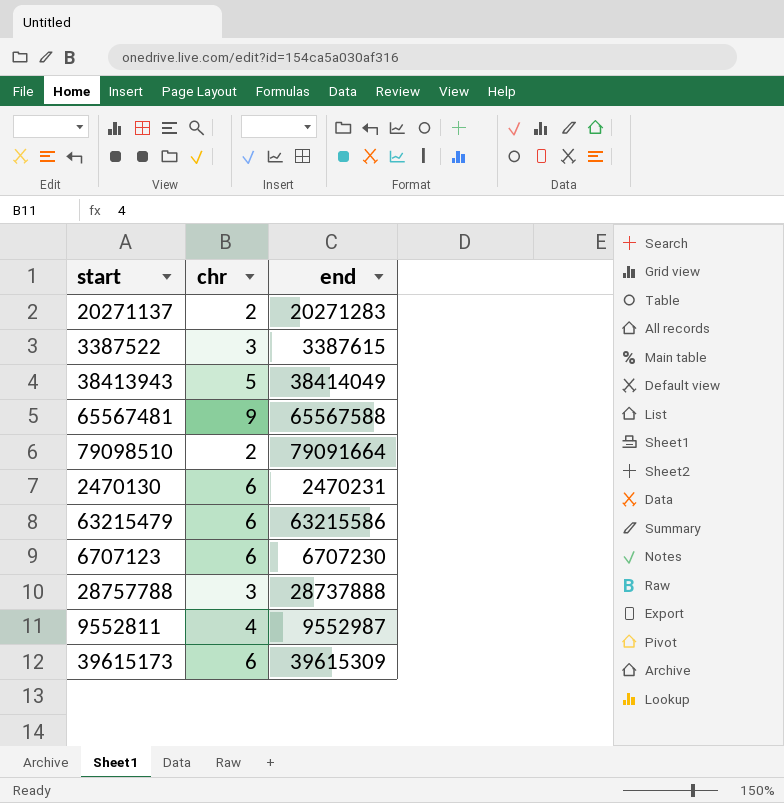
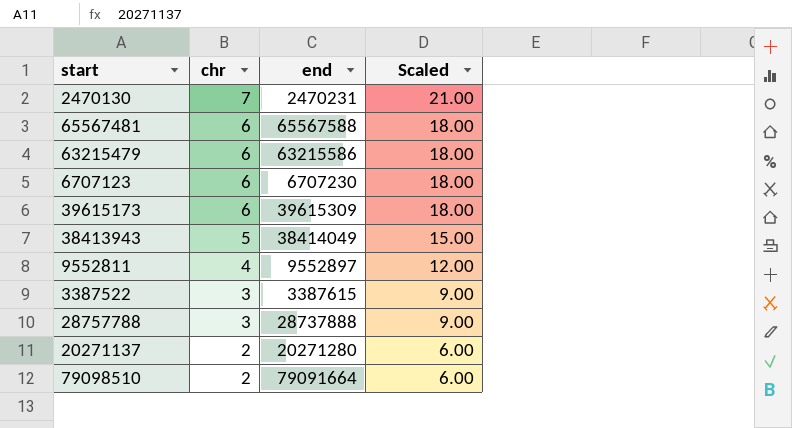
row order: none -> chr descending
column Scaled | formula: none -> [chr] * 3
2470130 | chr: 6 -> 7
65567481 | chr: 9 -> 6
9552811 | end: 9552987 -> 9552897
20271137 | end: 20271283 -> 20271280

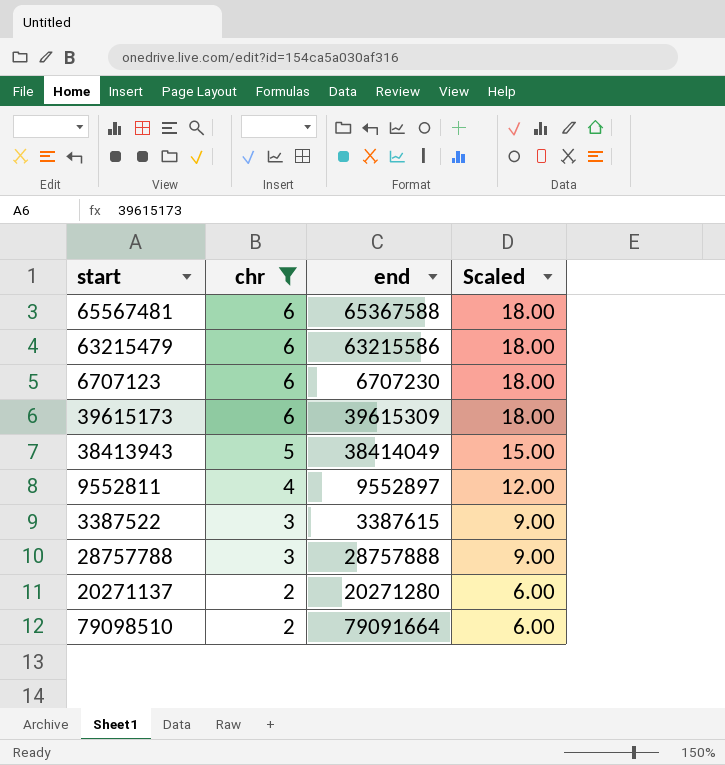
filter: none -> chr != 7
65567481 | end: 65567588 -> 65367588
28757788 | end: 28737888 -> 28757888

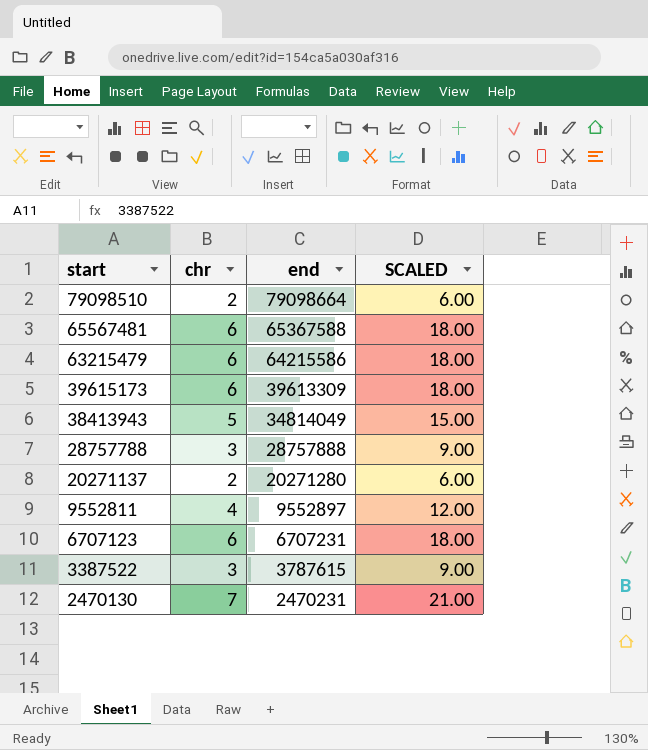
filter: chr != 7 -> none
row order: chr descending -> start descending
column name: Scaled -> SCALED
79098510 | end: 79091664 -> 79098664
63215479 | end: 63215586 -> 64215586
39615173 | end: 39615309 -> 39613309
38413943 | end: 38414049 -> 34814049
6707123 | end: 6707230 -> 6707231
3387522 | end: 3387615 -> 3787615

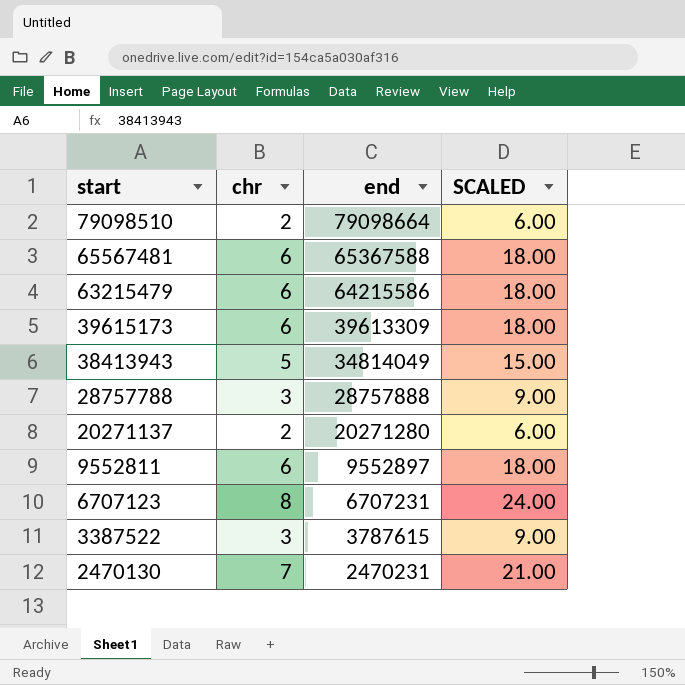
9552811 | chr: 4 -> 6
9552811 | SCALED: 12.00 -> 18.00
6707123 | chr: 6 -> 8
6707123 | SCALED: 18.00 -> 24.00

